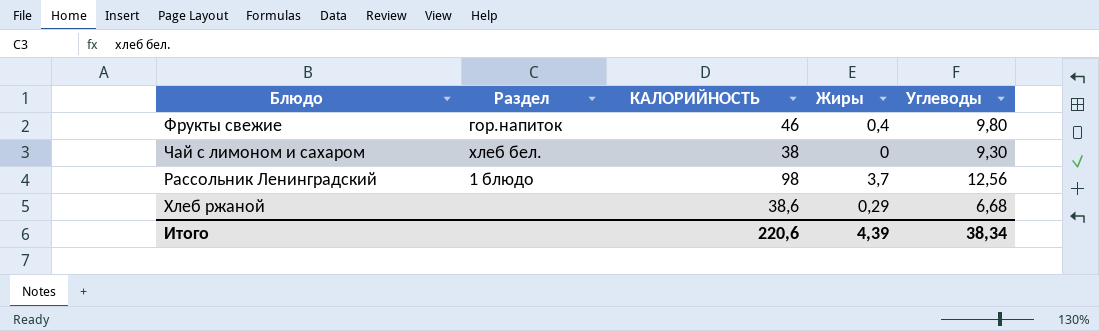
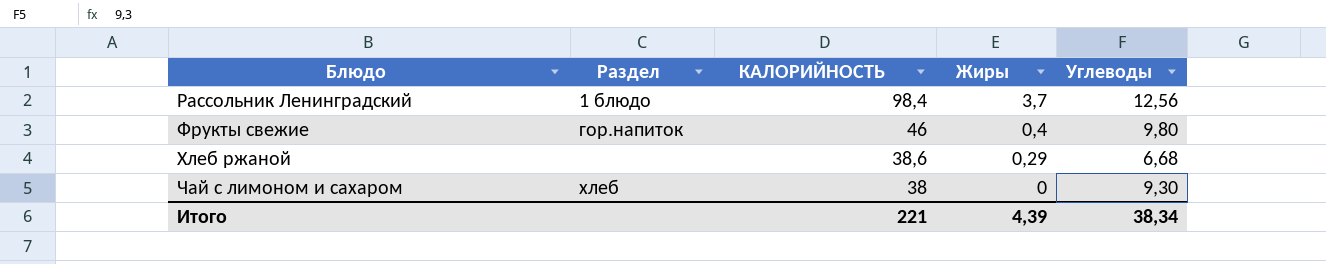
row order: none -> Блюдо ascending
Рассольник Ленинградский | КАЛОРИЙНОСТЬ: 98 -> 98,4
Чай с лимоном и сахаром | Раздел: хлеб бел. -> хлеб
Итого | КАЛОРИЙНОСТЬ: 220,6 -> 221

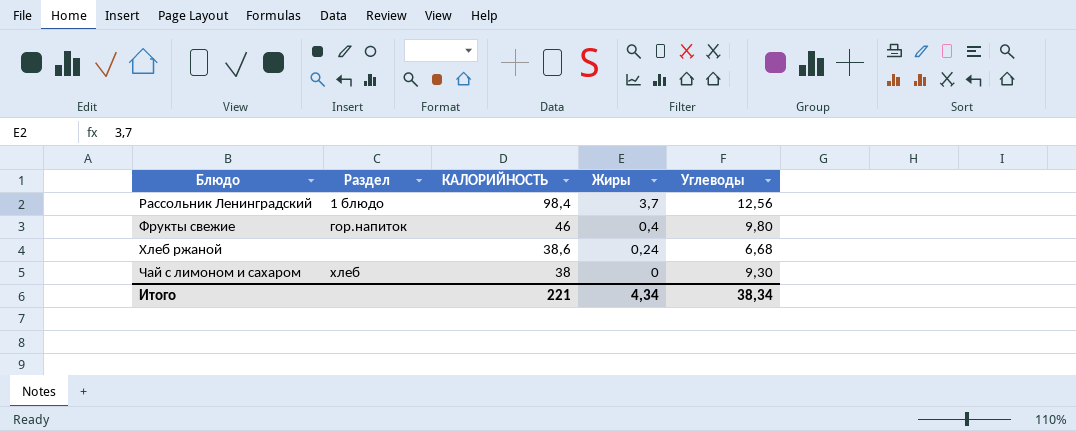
Хлеб ржаной | Жиры: 0,29 -> 0,24
Итого | Жиры: 4,39 -> 4,34

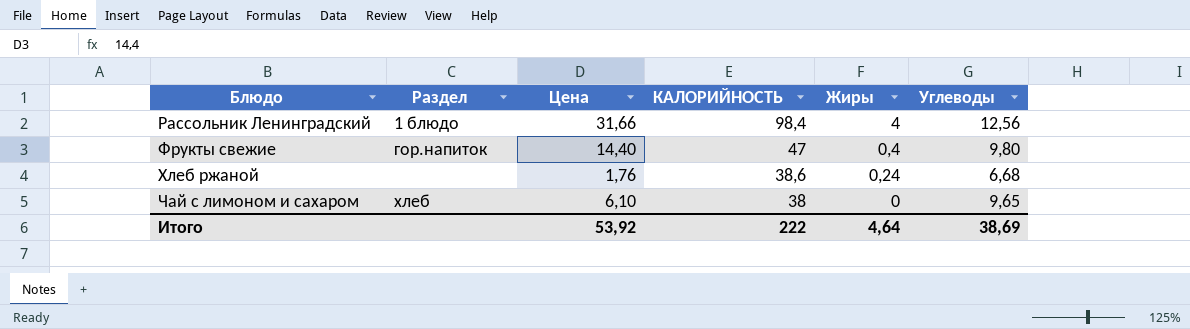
column Цена | position: none -> 3
Рассольник Ленинградский | Жиры: 3,7 -> 4
Фрукты свежие | КАЛОРИЙНОСТЬ: 46 -> 47
Чай с лимоном и сахаром | Углеводы: 9,30 -> 9,65
Итого | КАЛОРИЙНОСТЬ: 221 -> 222
Итого | Жиры: 4,34 -> 4,64
Итого | Углеводы: 38,34 -> 38,69

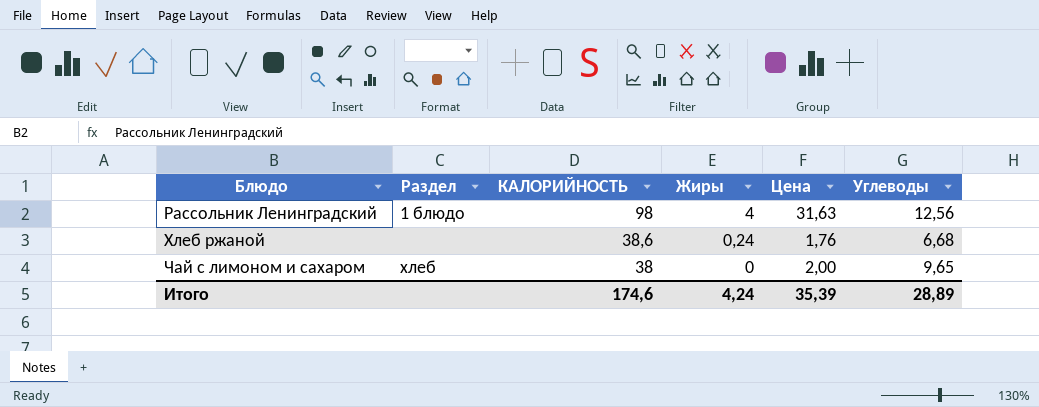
column Цена | position: 3 -> 5
row Фрукты свежие: гор.напиток | 14,40 | 47 | 0,4 | 9,80 -> none
Рассольник Ленинградский | КАЛОРИЙНОСТЬ: 98,4 -> 98
Рассольник Ленинградский | Цена: 31,66 -> 31,63
Чай с лимоном и сахаром | Цена: 6,10 -> 2,00
Итого | КАЛОРИЙНОСТЬ: 222 -> 174,6
Итого | Жиры: 4,64 -> 4,24
Итого | Цена: 53,92 -> 35,39
Итого | Углеводы: 38,69 -> 28,89

